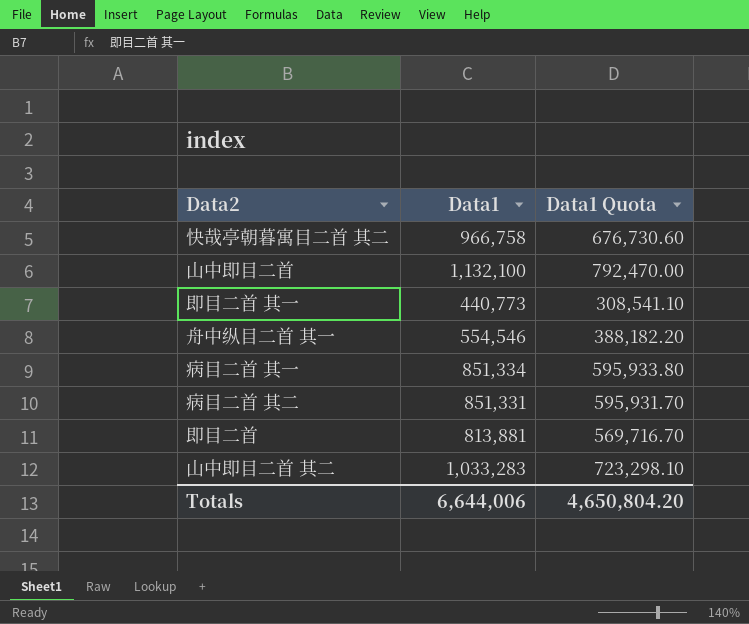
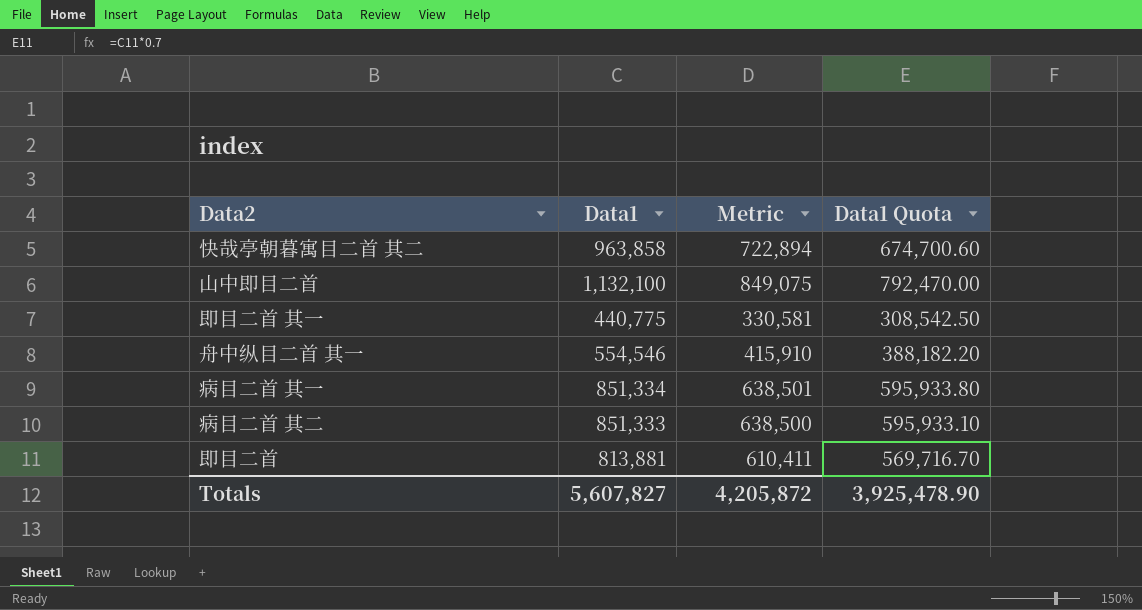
column Metric | formula: none -> [Data1] * 0.75
row 山中即目二首 其二: 1,033,283 | 723,298.10 -> none
快哉亭朝暮寓目二首 其二 | Data1: 966,758 -> 963,858
快哉亭朝暮寓目二首 其二 | Data1 Quota: 676,730.60 -> 674,700.60
即目二首 其一 | Data1: 440,773 -> 440,775
即目二首 其一 | Data1 Quota: 308,541.10 -> 308,542.50
病目二首 其二 | Data1: 851,331 -> 851,333
病目二首 其二 | Data1 Quota: 595,931.70 -> 595,933.10
Totals | Data1: 6,644,006 -> 5,607,827
Totals | Data1 Quota: 4,650,804.20 -> 3,925,478.90

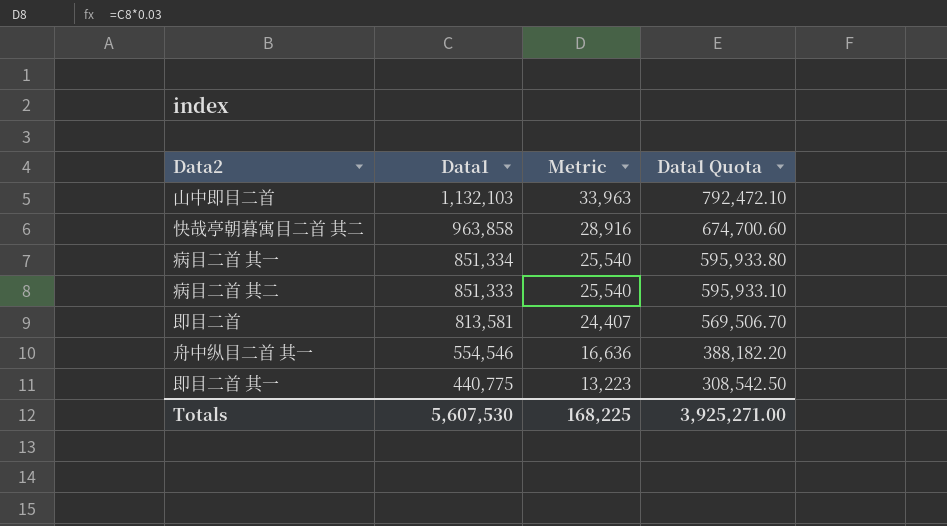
row order: none -> Data1 descending
column Metric | formula: [Data1] * 0.75 -> [Data1] * 0.03
山中即目二首 | Data1: 1,132,100 -> 1,132,103
山中即目二首 | Data1 Quota: 792,470.00 -> 792,472.10
即目二首 | Data1: 813,881 -> 813,581
即目二首 | Data1 Quota: 569,716.70 -> 569,506.70
Totals | Data1: 5,607,827 -> 5,607,530
Totals | Metric: 4,205,872 -> 168,225
Totals | Data1 Quota: 3,925,478.90 -> 3,925,271.00

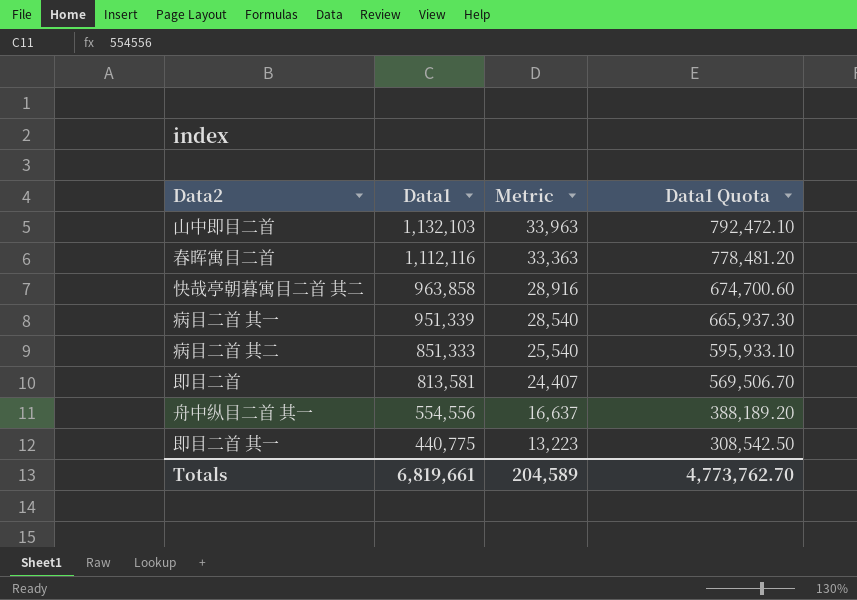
row 春晖寓目二首: none -> 1,112,116 | 33,363 | 778,481.20
病目二首 其一 | Data1: 851,334 -> 951,339
病目二首 其一 | Metric: 25,540 -> 28,540
病目二首 其一 | Data1 Quota: 595,933.80 -> 665,937.30
舟中纵目二首 其一 | Data1: 554,546 -> 554,556
舟中纵目二首 其一 | Metric: 16,636 -> 16,637
舟中纵目二首 其一 | Data1 Quota: 388,182.20 -> 388,189.20
Totals | Data1: 5,607,530 -> 6,819,661
Totals | Metric: 168,225 -> 204,589
Totals | Data1 Quota: 3,925,271.00 -> 4,773,762.70

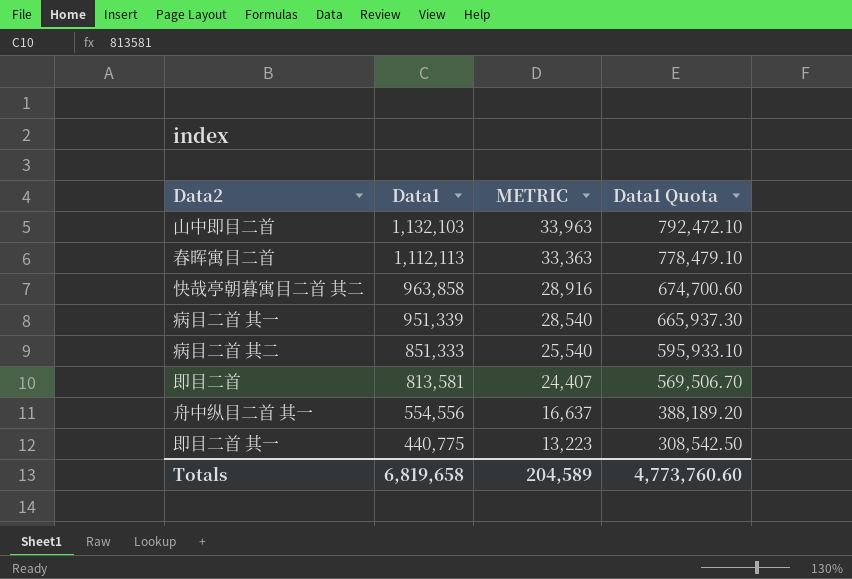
column name: Metric -> METRIC
春晖寓目二首 | Data1: 1,112,116 -> 1,112,113
春晖寓目二首 | Data1 Quota: 778,481.20 -> 778,479.10
Totals | Data1: 6,819,661 -> 6,819,658
Totals | Data1 Quota: 4,773,762.70 -> 4,773,760.60

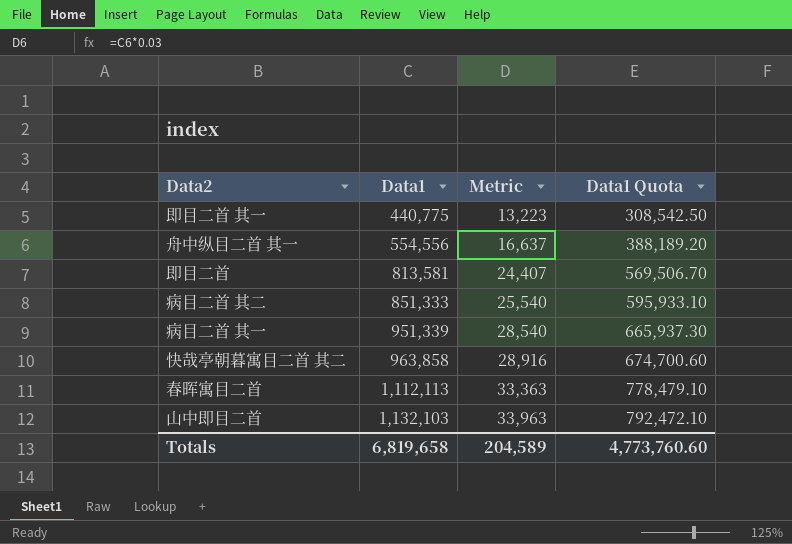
row order: Data1 descending -> Data1 ascending
column name: METRIC -> Metric

